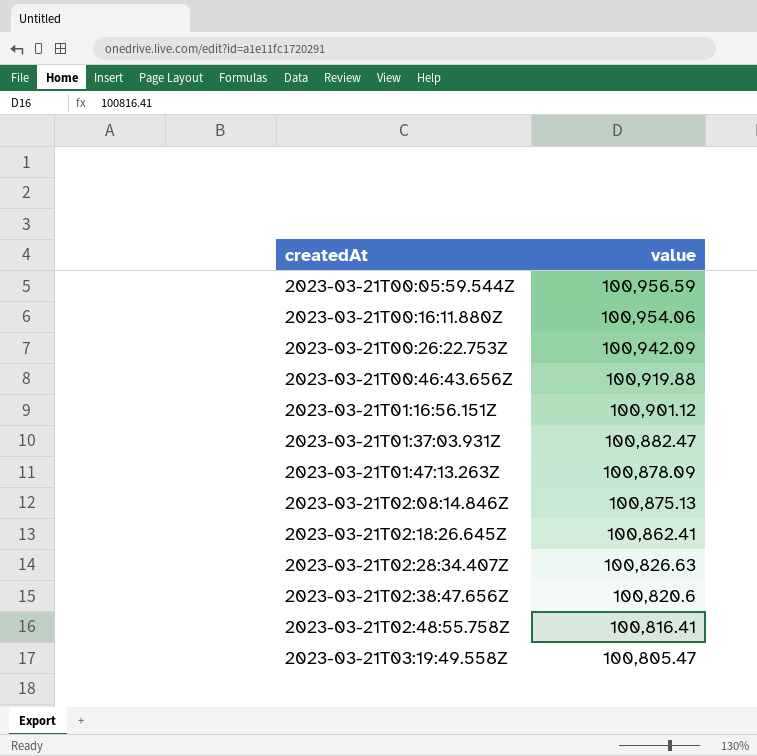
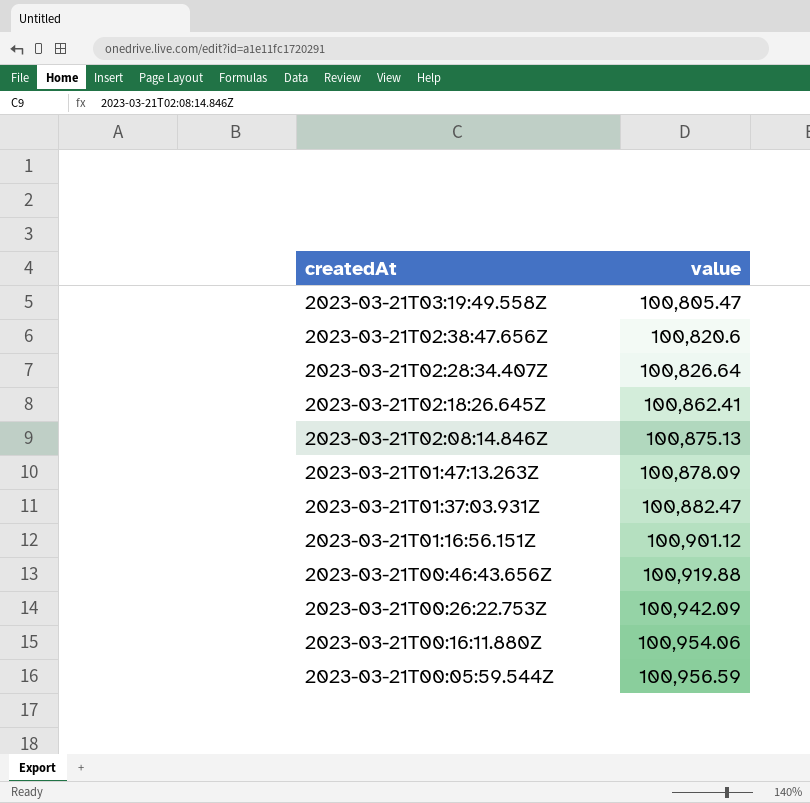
row order: createdAt ascending -> createdAt descending
row 2023-03-21T02:48:55.758Z: 100,816.41 -> none
2023-03-21T02:28:34.407Z | value: 100,826.63 -> 100,826.64

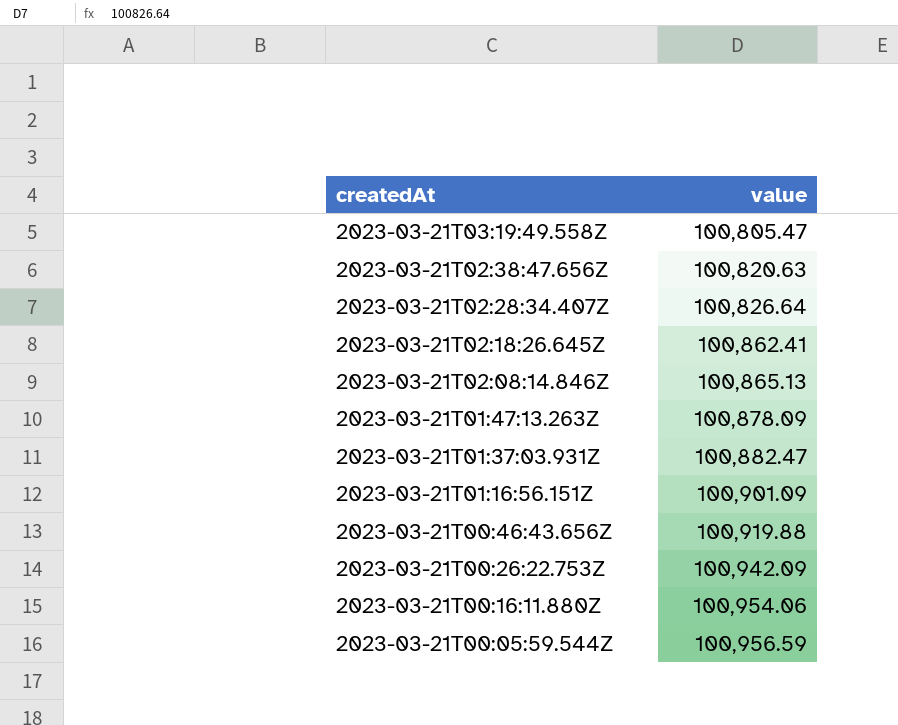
2023-03-21T02:38:47.656Z | value: 100,820.6 -> 100,820.63
2023-03-21T02:08:14.846Z | value: 100,875.13 -> 100,865.13
2023-03-21T01:16:56.151Z | value: 100,901.12 -> 100,901.09

